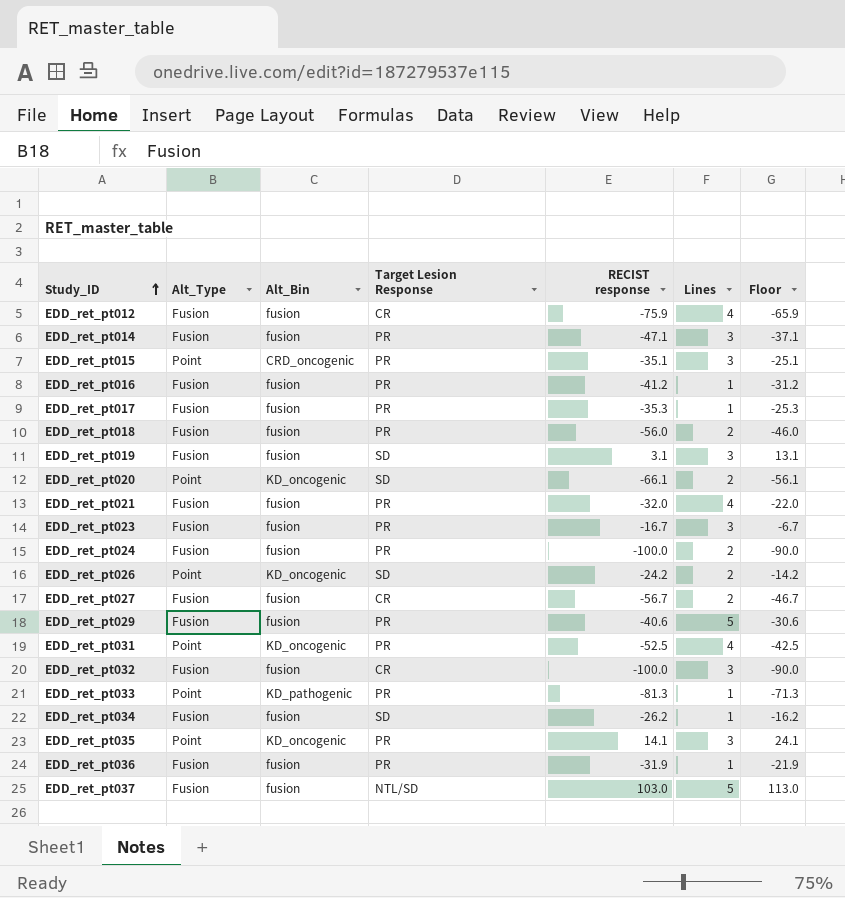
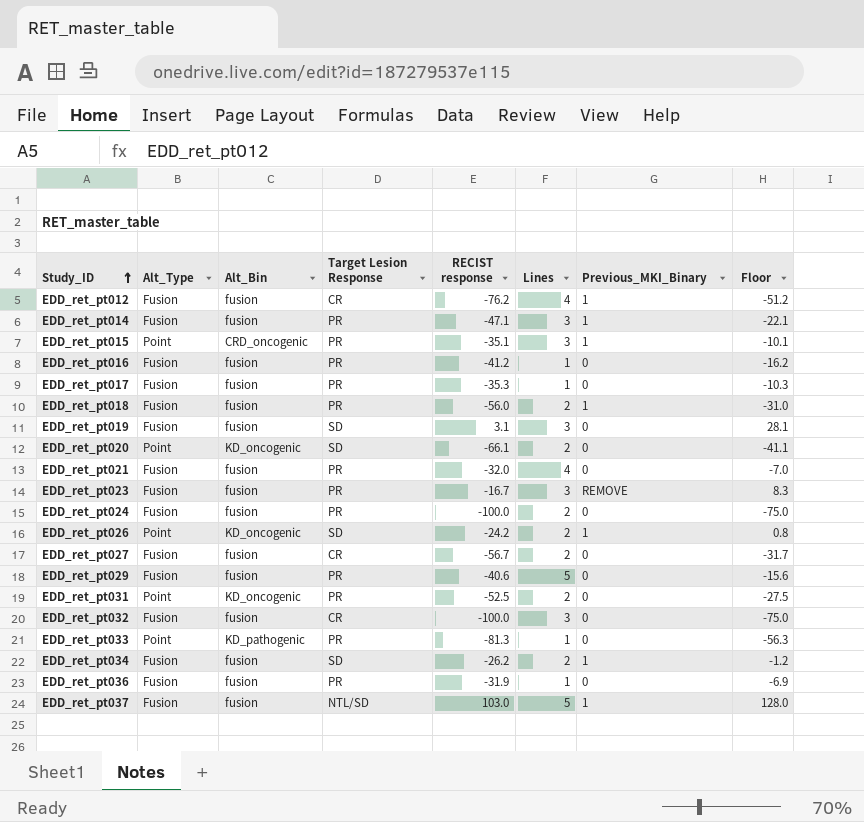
column Previous_MKI_Binary | position: none -> 7
column Floor | formula: [RECIST response] + 10 -> [RECIST response] + 25
row EDD_ret_pt035: Point | KD_oncogenic | PR | 14.1 | 3 | 24.1 -> none
EDD_ret_pt012 | RECIST response: -75.9 -> -76.2
EDD_ret_pt031 | Lines: 4 -> 2
EDD_ret_pt034 | Lines: 1 -> 2

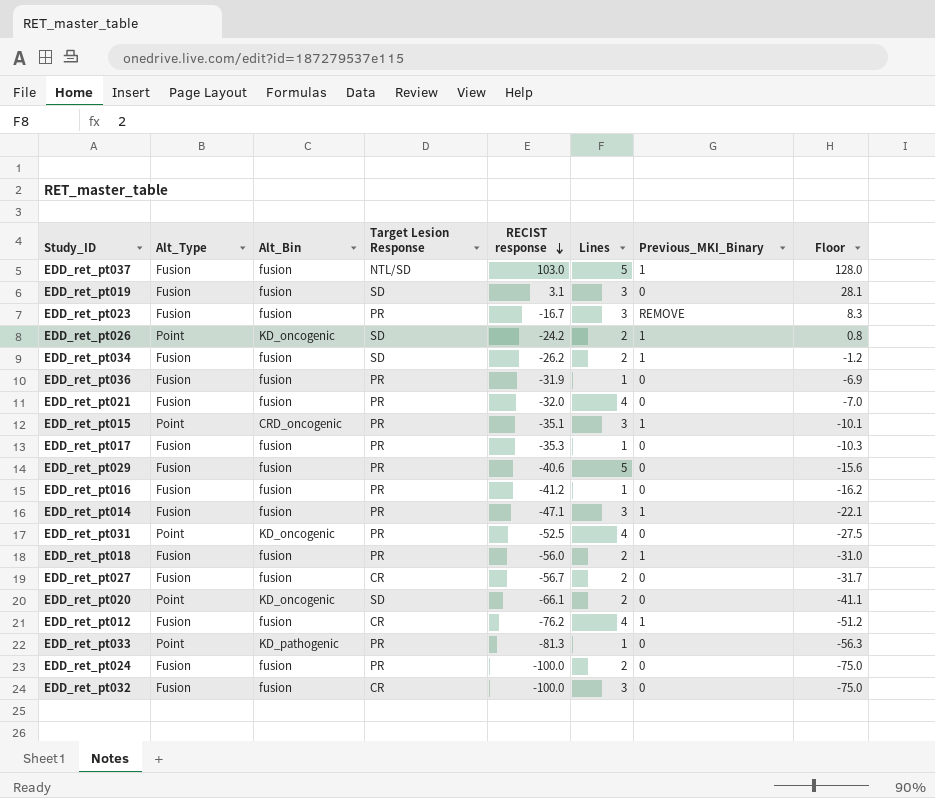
row order: Study_ID ascending -> RECIST response descending
EDD_ret_pt031 | Lines: 2 -> 4

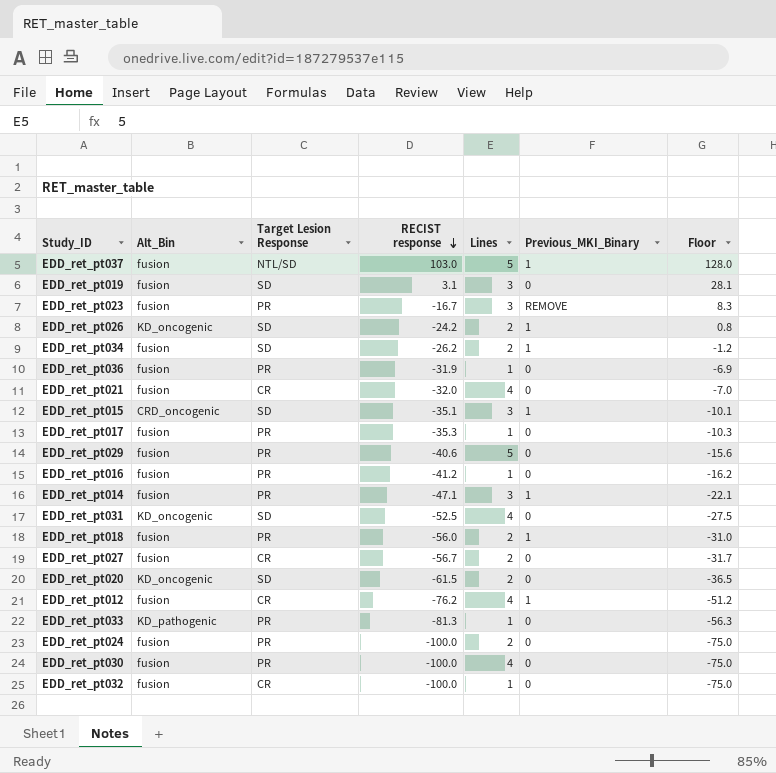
column Alt_Type | position: 2 -> none
EDD_ret_pt021 | Target Lesion Response: PR -> CR
EDD_ret_pt015 | Target Lesion Response: PR -> SD
EDD_ret_pt031 | Target Lesion Response: PR -> SD
EDD_ret_pt020 | RECIST response: -66.1 -> -61.5
EDD_ret_pt020 | Floor: -41.1 -> -36.5
row EDD_ret_pt030: none -> fusion | PR | -100.0 | 4 | 0 | -75.0
EDD_ret_pt032 | Lines: 3 -> 1

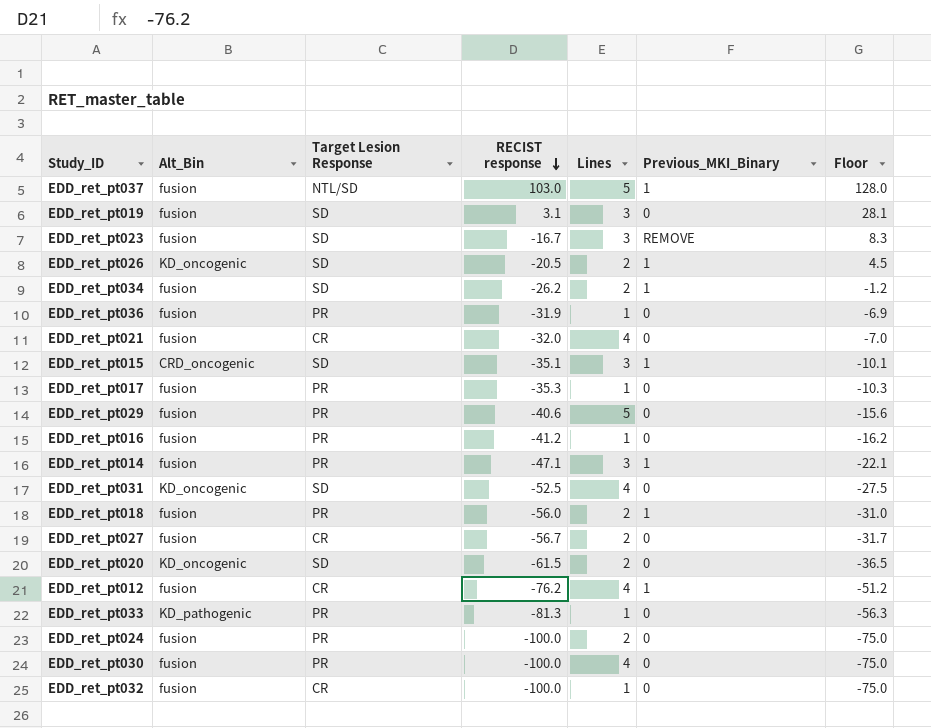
EDD_ret_pt023 | Target Lesion Response: PR -> SD
EDD_ret_pt026 | RECIST response: -24.2 -> -20.5
EDD_ret_pt026 | Floor: 0.8 -> 4.5

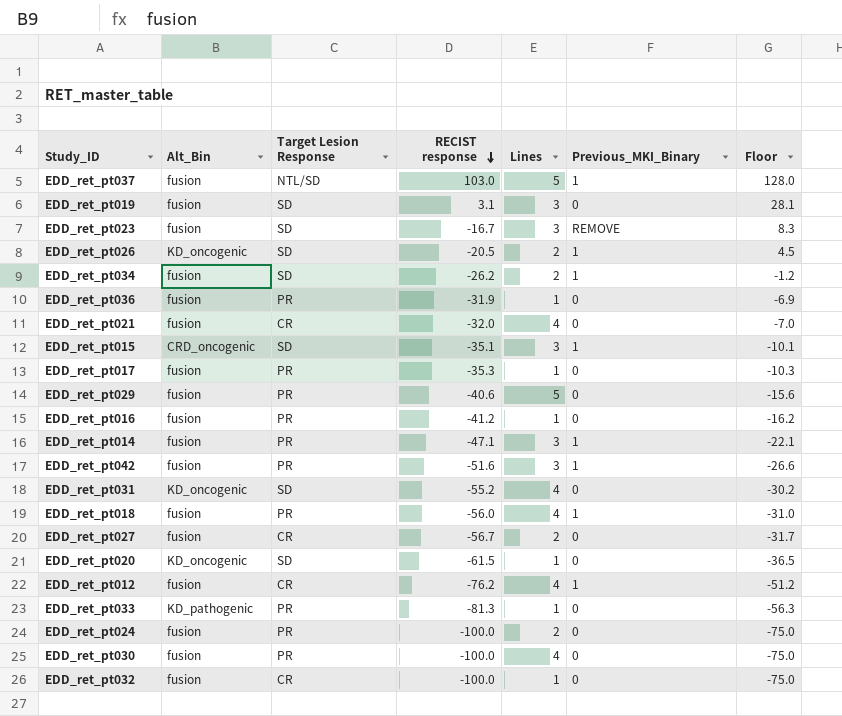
row EDD_ret_pt042: none -> fusion | PR | -51.6 | 3 | 1 | -26.6
EDD_ret_pt031 | RECIST response: -52.5 -> -55.2
EDD_ret_pt031 | Floor: -27.5 -> -30.2
EDD_ret_pt018 | Lines: 2 -> 4
EDD_ret_pt020 | Lines: 2 -> 1

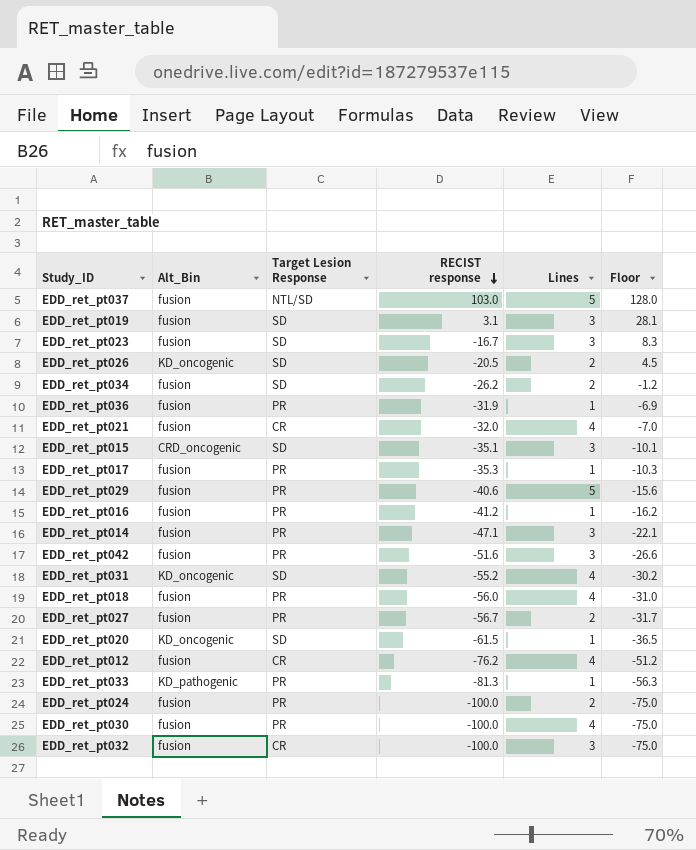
column Previous_MKI_Binary | position: 6 -> none
EDD_ret_pt027 | Target Lesion Response: CR -> PR
EDD_ret_pt032 | Lines: 1 -> 3

